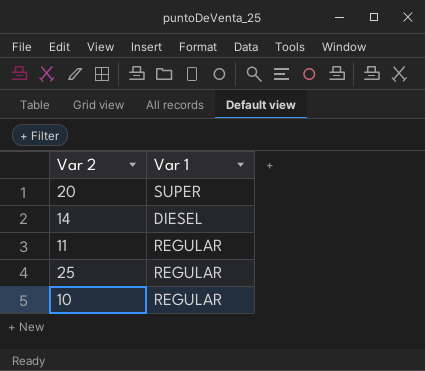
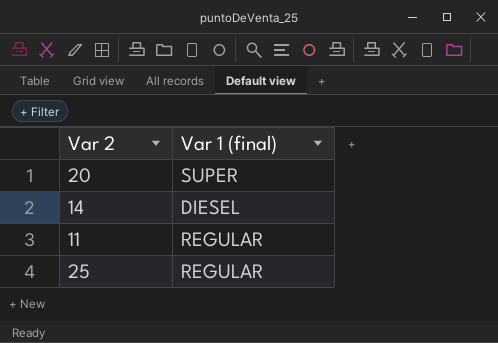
column name: Var 1 -> Var 1 (final)
row 10: REGULAR -> none

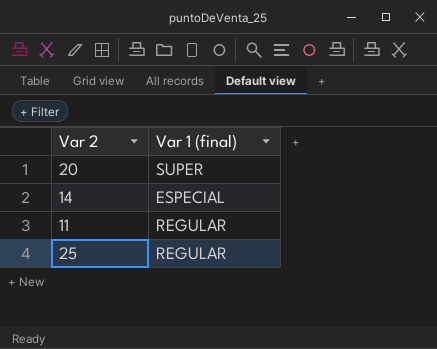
14 | Var 1 (final): DIESEL -> ESPECIAL

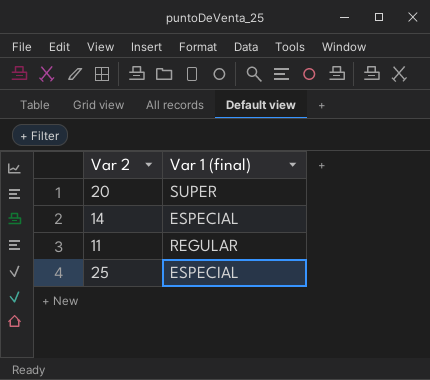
25 | Var 1 (final): REGULAR -> ESPECIAL

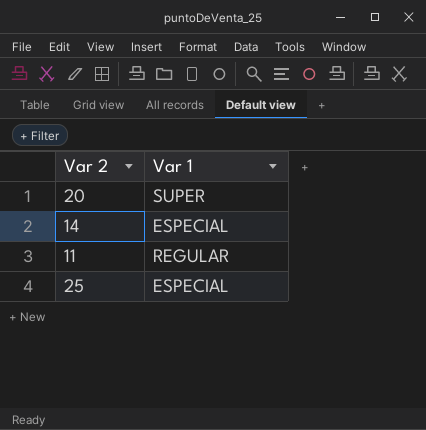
column name: Var 1 (final) -> Var 1

